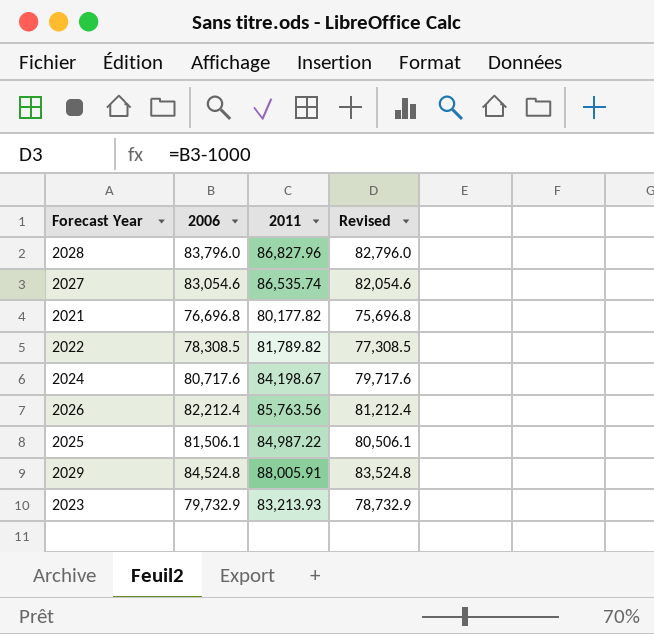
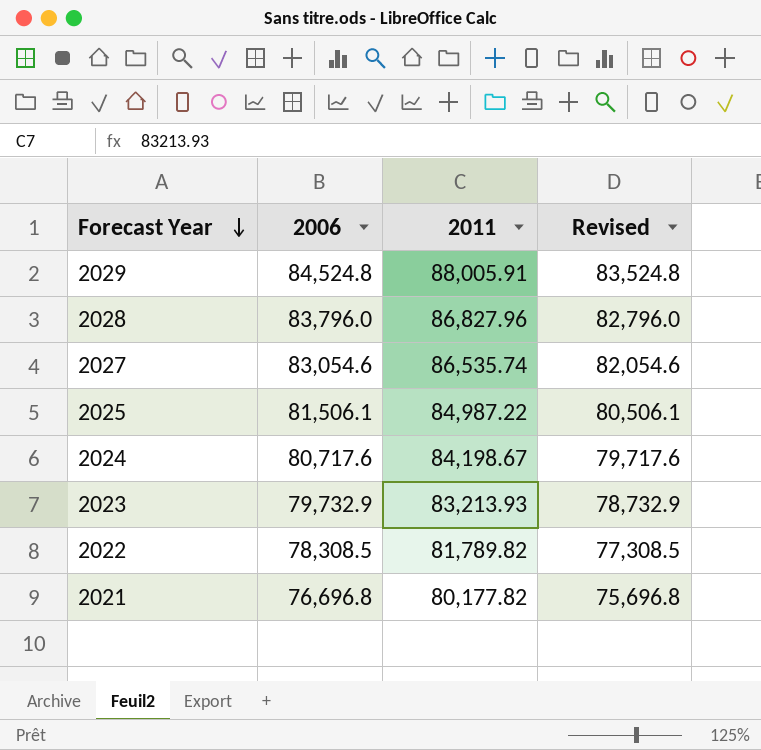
row order: none -> Forecast Year descending
row 2026: 82,212.4 | 85,763.56 | 81,212.4 -> none

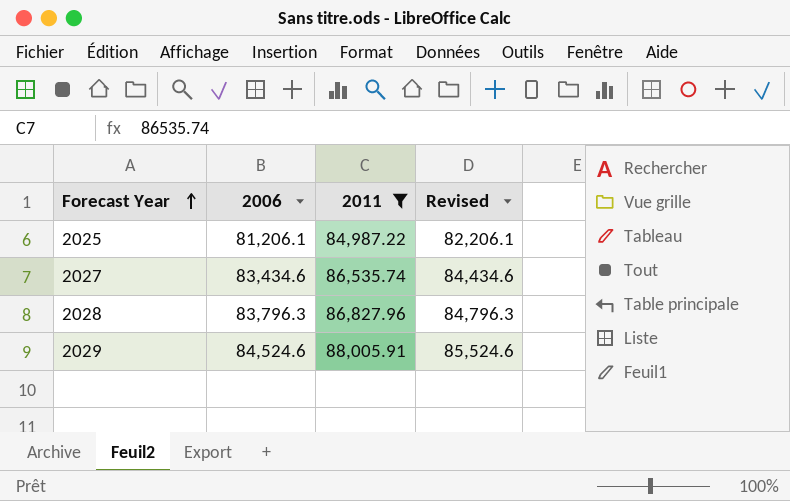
filter: none -> 2011 >= 84,987.22
row order: Forecast Year descending -> Forecast Year ascending
column Revised | formula: [2006] - 1000 -> [2006] + 1000
2025 | 2006: 81,506.1 -> 81,206.1
2027 | 2006: 83,054.6 -> 83,434.6
2028 | 2006: 83,796.0 -> 83,796.3
2029 | 2006: 84,524.8 -> 84,524.6

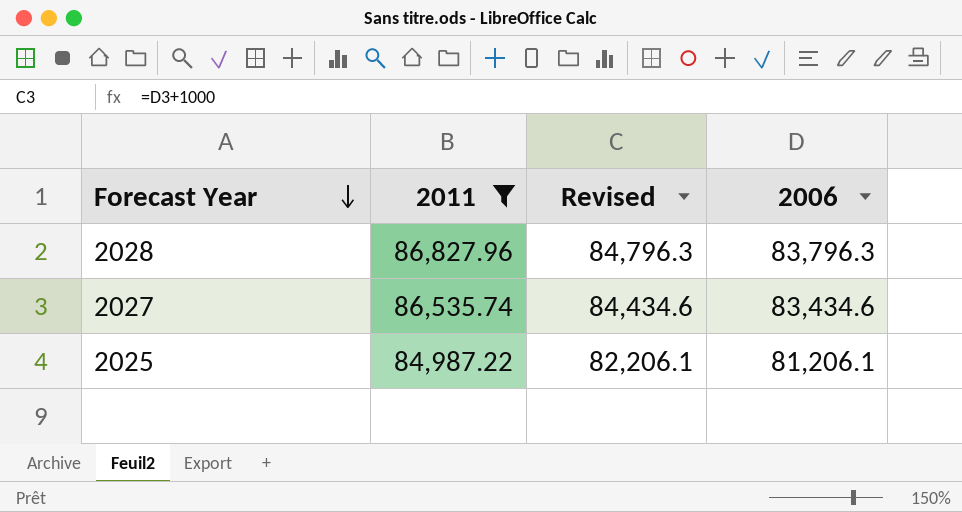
row order: Forecast Year ascending -> Forecast Year descending
column 2006 | position: 2 -> 4
row 2029: 84,524.6 | 88,005.91 | 85,524.6 -> none

